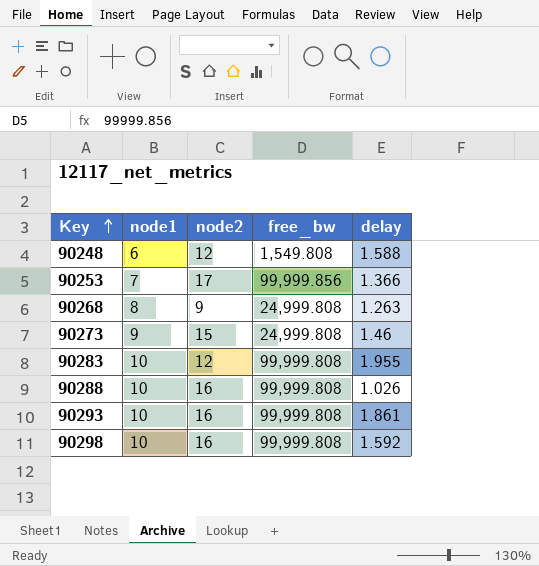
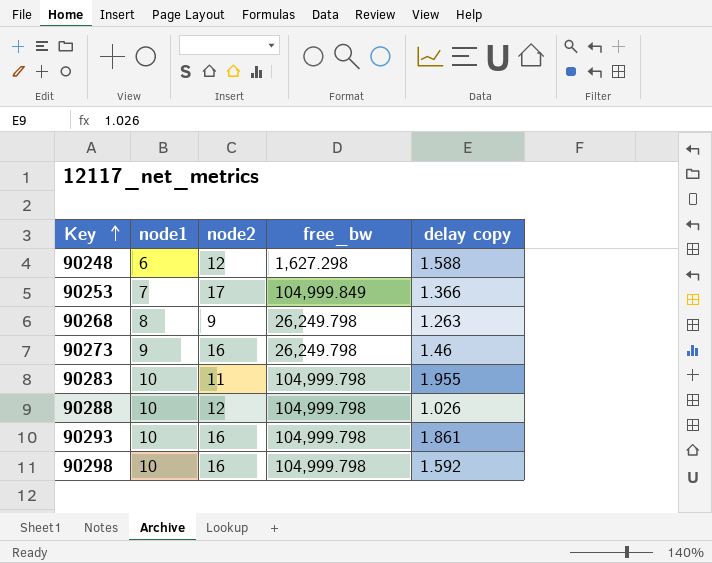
column name: delay -> delay copy
90248 | free_bw: 1,549.808 -> 1,627.298
90253 | free_bw: 99,999.856 -> 104,999.849
90268 | free_bw: 24,999.808 -> 26,249.798
90273 | node2: 15 -> 16
90273 | free_bw: 24,999.808 -> 26,249.798
90283 | node2: 12 -> 11
90283 | free_bw: 99,999.808 -> 104,999.798
90288 | node2: 16 -> 12
90288 | free_bw: 99,999.808 -> 104,999.798
90293 | free_bw: 99,999.808 -> 104,999.798
90298 | free_bw: 99,999.808 -> 104,999.798

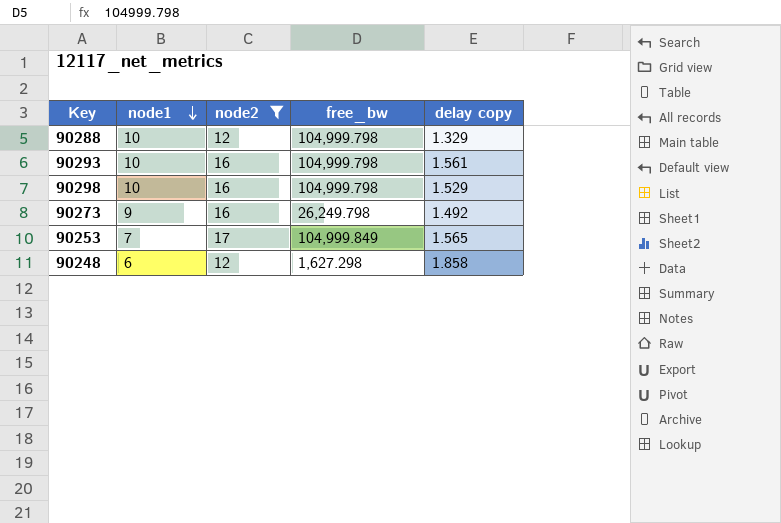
filter: none -> node2 >= 12
row order: Key ascending -> node1 descending
90288 | delay copy: 1.026 -> 1.329
90293 | delay copy: 1.861 -> 1.561
90298 | delay copy: 1.592 -> 1.529
90273 | delay copy: 1.46 -> 1.492
90253 | delay copy: 1.366 -> 1.565
90248 | delay copy: 1.588 -> 1.858

